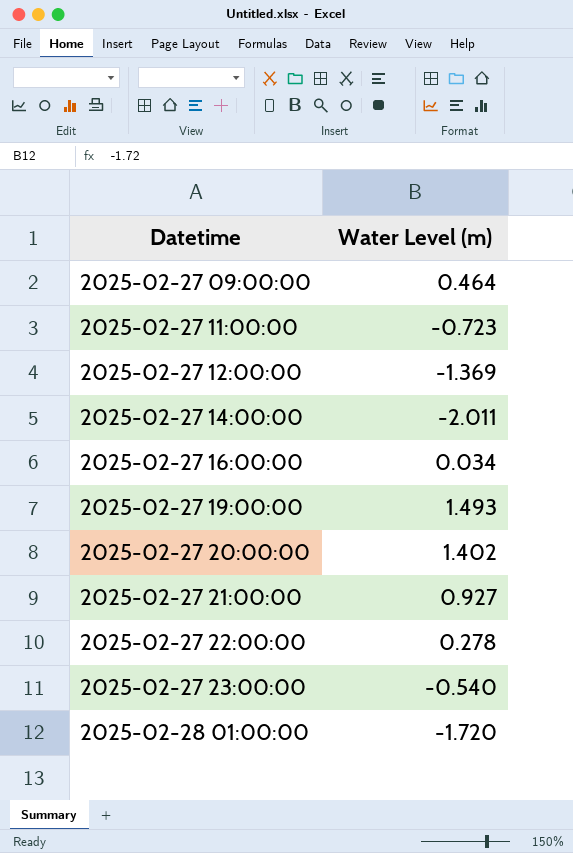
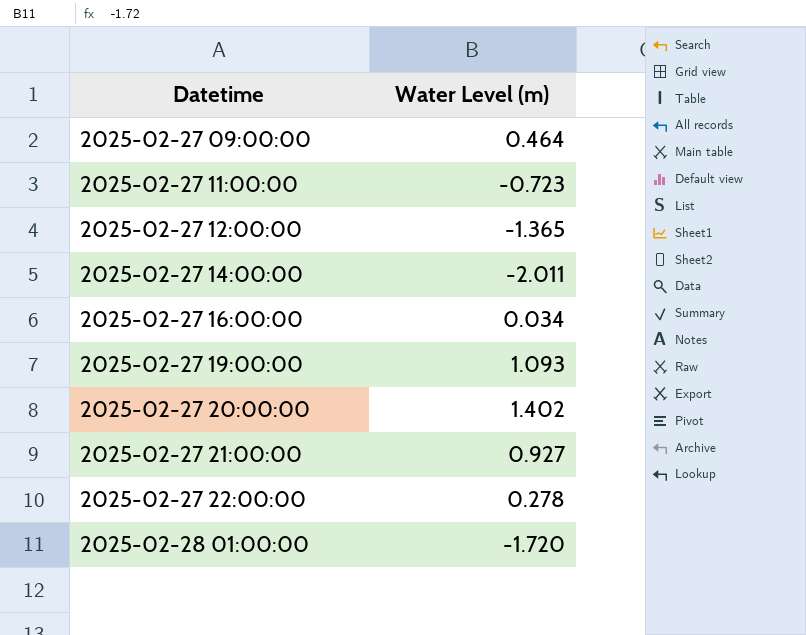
row 2025-02-27 23:00:00: -0.540 -> none
2025-02-27 12:00:00 | Water Level (m): -1.369 -> -1.365
2025-02-27 19:00:00 | Water Level (m): 1.493 -> 1.093

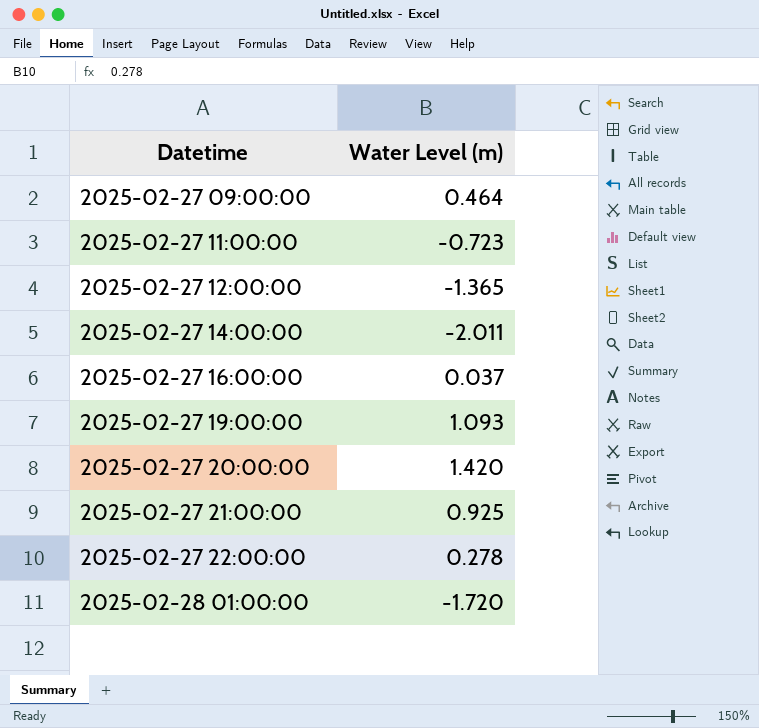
2025-02-27 16:00:00 | Water Level (m): 0.034 -> 0.037
2025-02-27 20:00:00 | Water Level (m): 1.402 -> 1.420
2025-02-27 21:00:00 | Water Level (m): 0.927 -> 0.925

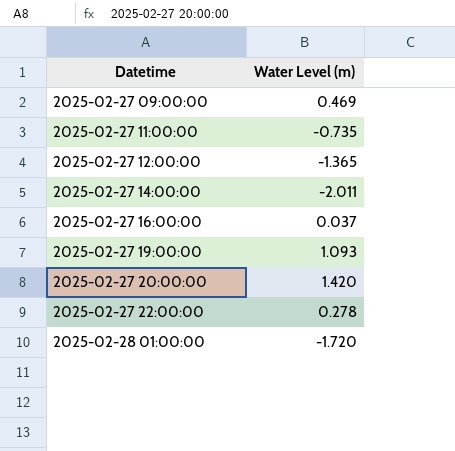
row 2025-02-27 21:00:00: 0.925 -> none
2025-02-27 09:00:00 | Water Level (m): 0.464 -> 0.469
2025-02-27 11:00:00 | Water Level (m): -0.723 -> -0.735

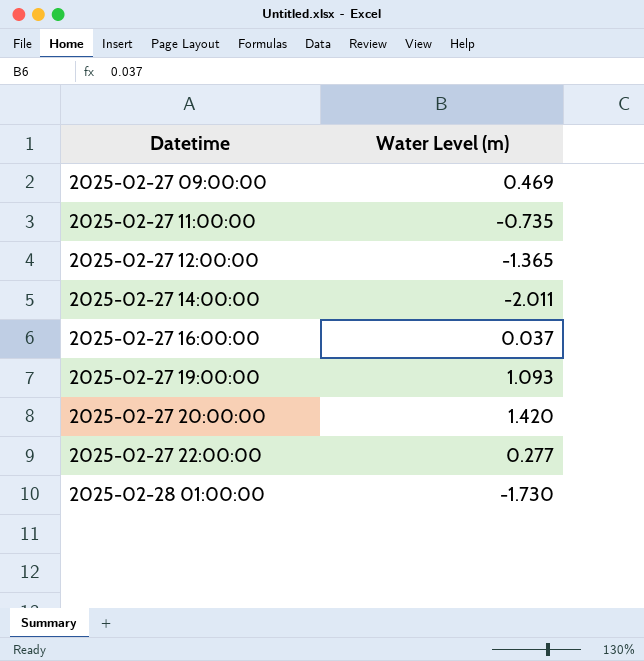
2025-02-27 22:00:00 | Water Level (m): 0.278 -> 0.277
2025-02-28 01:00:00 | Water Level (m): -1.720 -> -1.730

